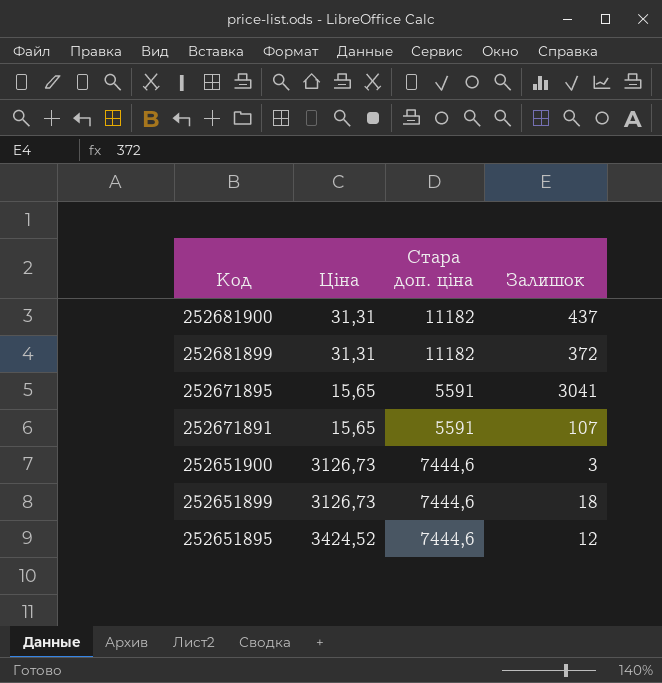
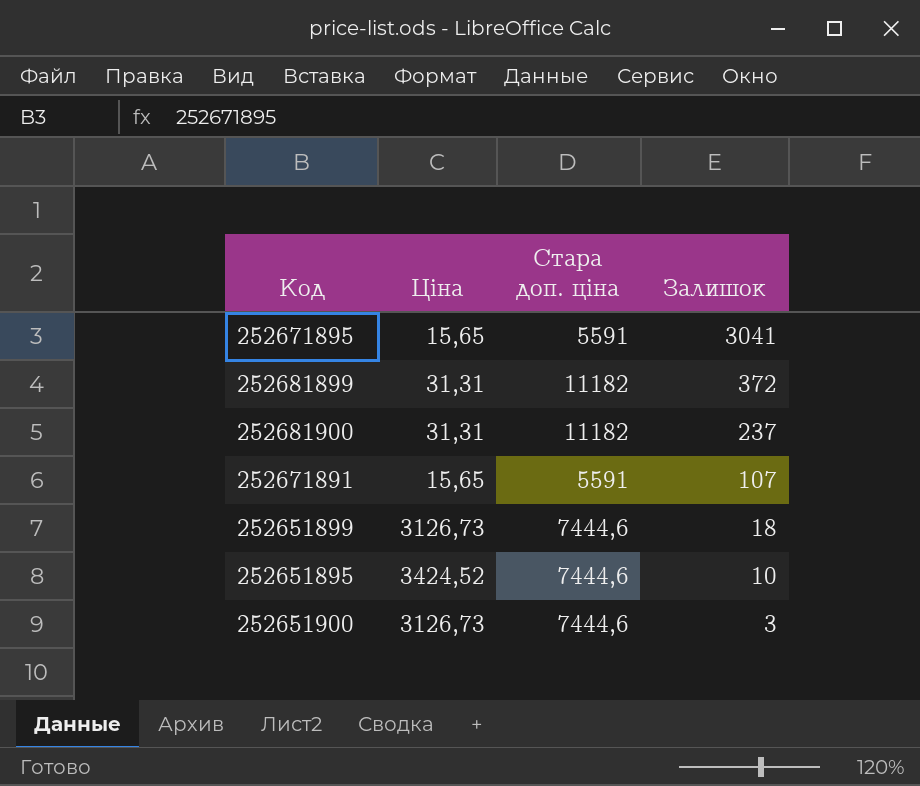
row order: Код descending -> Залишок descending
252681900 | Залишок: 437 -> 237
252651895 | Залишок: 12 -> 10

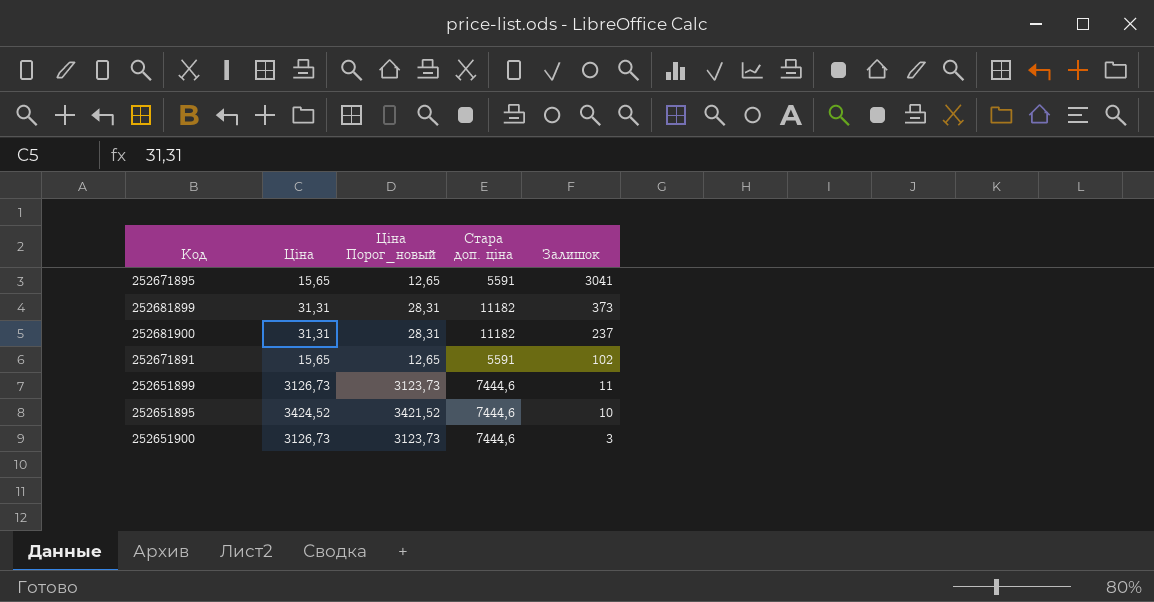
column Ціна Порог_новый | formula: none -> [Ціна] - 3
252681899 | Залишок: 372 -> 373
252671891 | Залишок: 107 -> 102
252651899 | Залишок: 18 -> 11

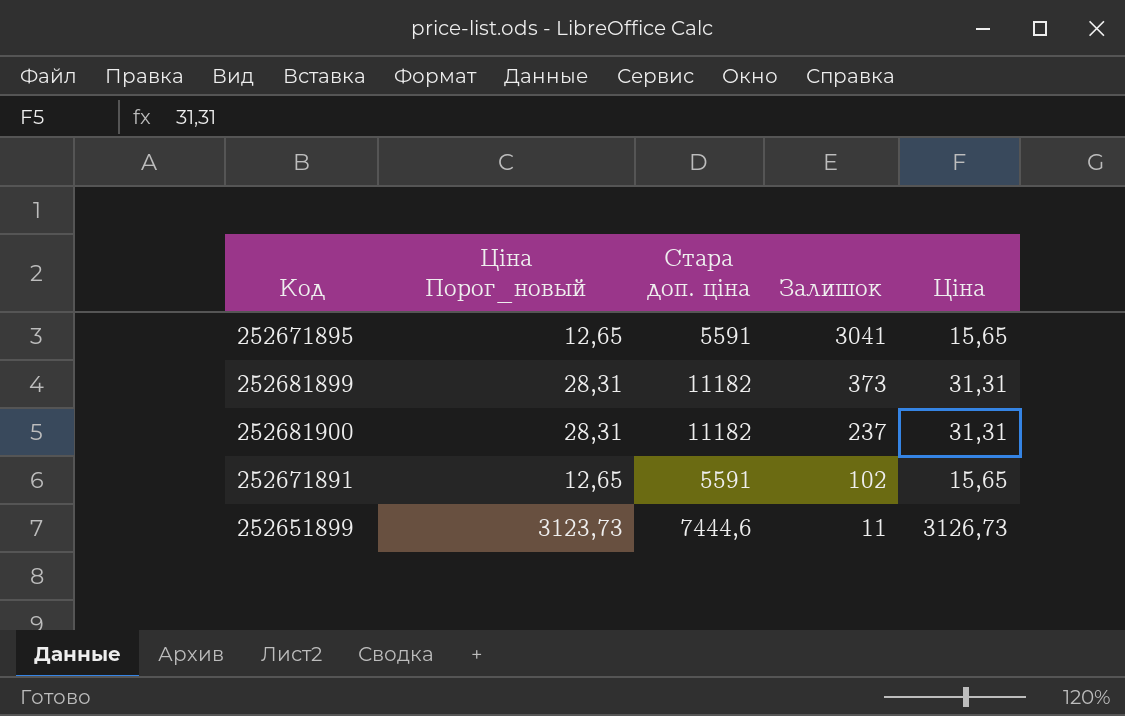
column Ціна | position: 2 -> 5
row 252651895: 3424,52 | 3421,52 | 7444,6 | 10 -> none
row 252651900: 3126,73 | 3123,73 | 7444,6 | 3 -> none

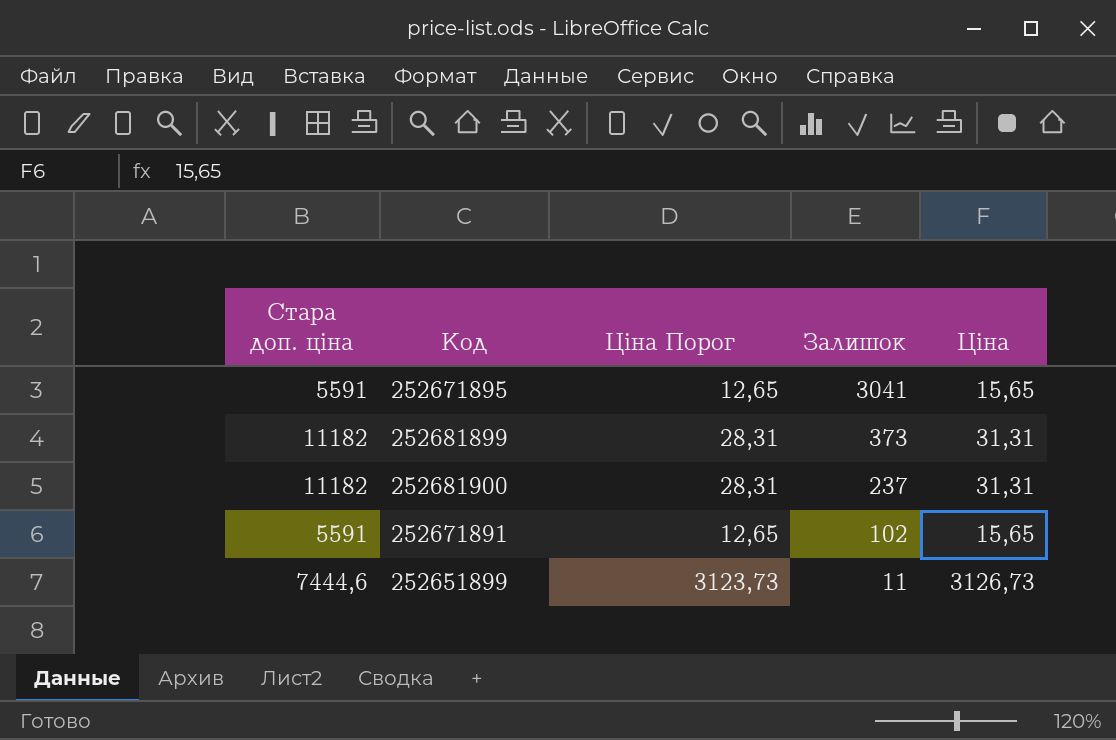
column Стара доп. ціна | position: 3 -> 1
column name: Ціна Порог_новый -> Ціна Порог

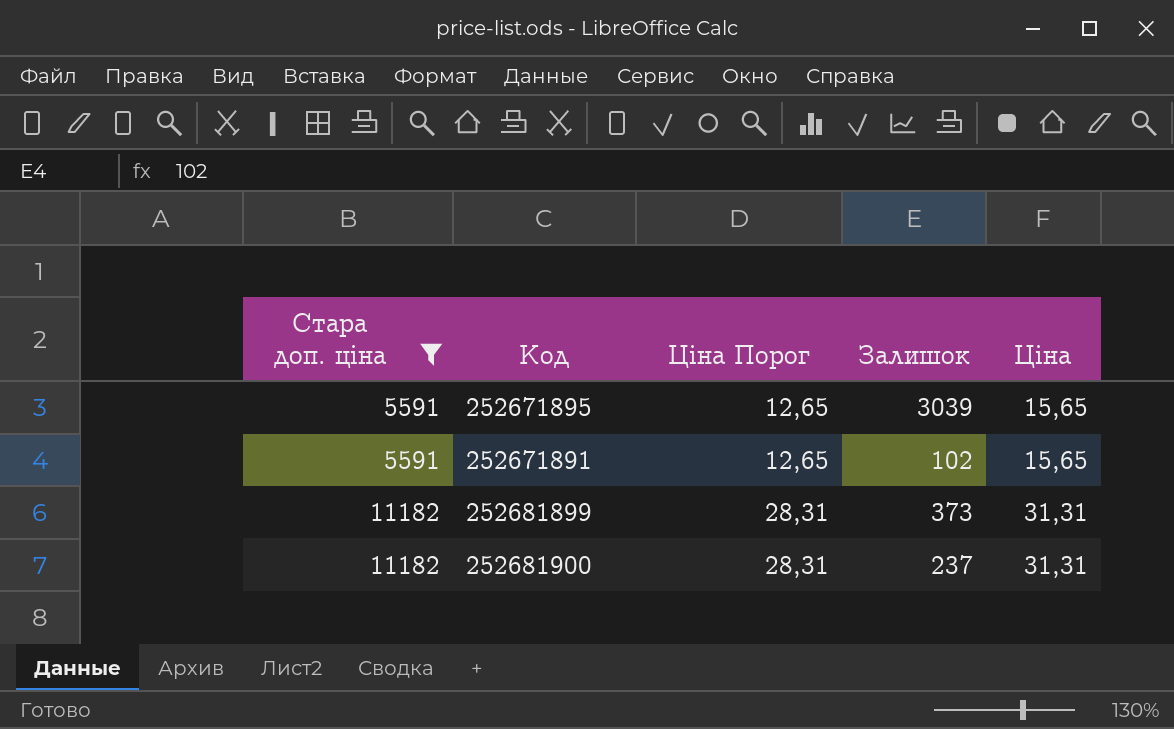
filter: none -> Стара доп. ціна != 7444,6
row order: Залишок descending -> Стара доп. ціна ascending
252671895 | Залишок: 3041 -> 3039

